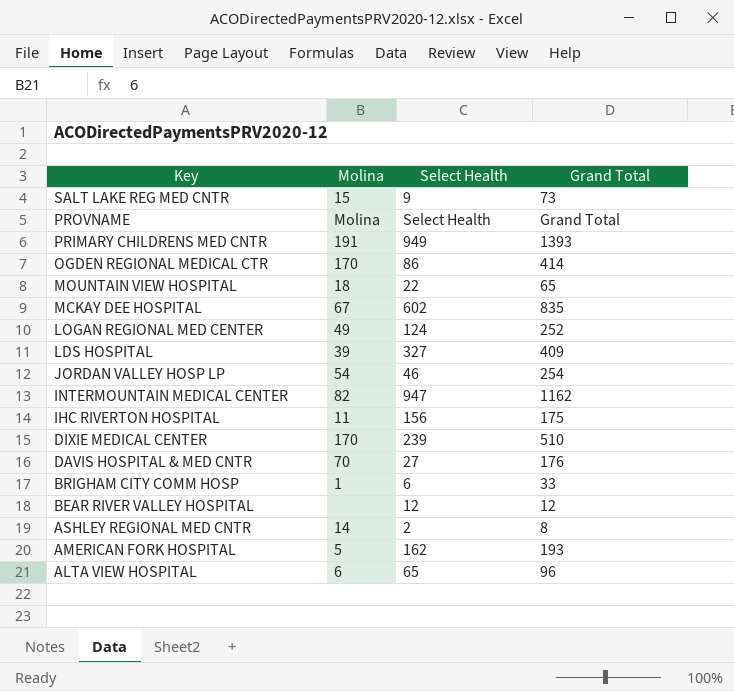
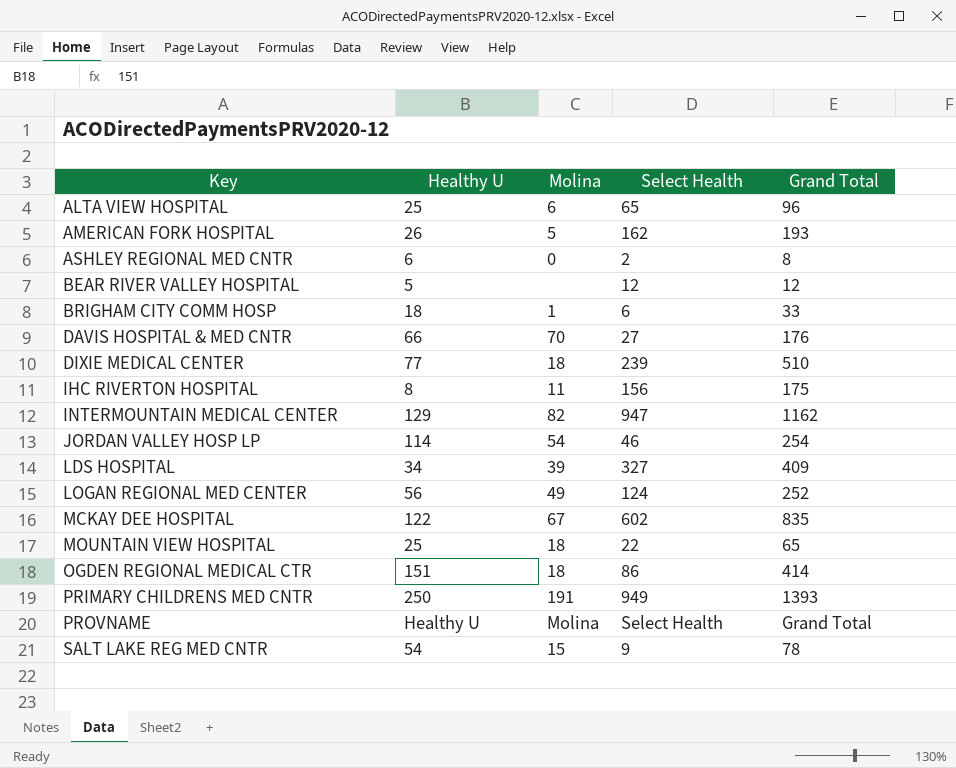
row order: Key descending -> Key ascending
column Healthy U | position: none -> 2
ASHLEY REGIONAL MED CNTR | Molina: 14 -> 0
DIXIE MEDICAL CENTER | Molina: 170 -> 18
OGDEN REGIONAL MEDICAL CTR | Molina: 170 -> 18
SALT LAKE REG MED CNTR | Grand Total: 73 -> 78

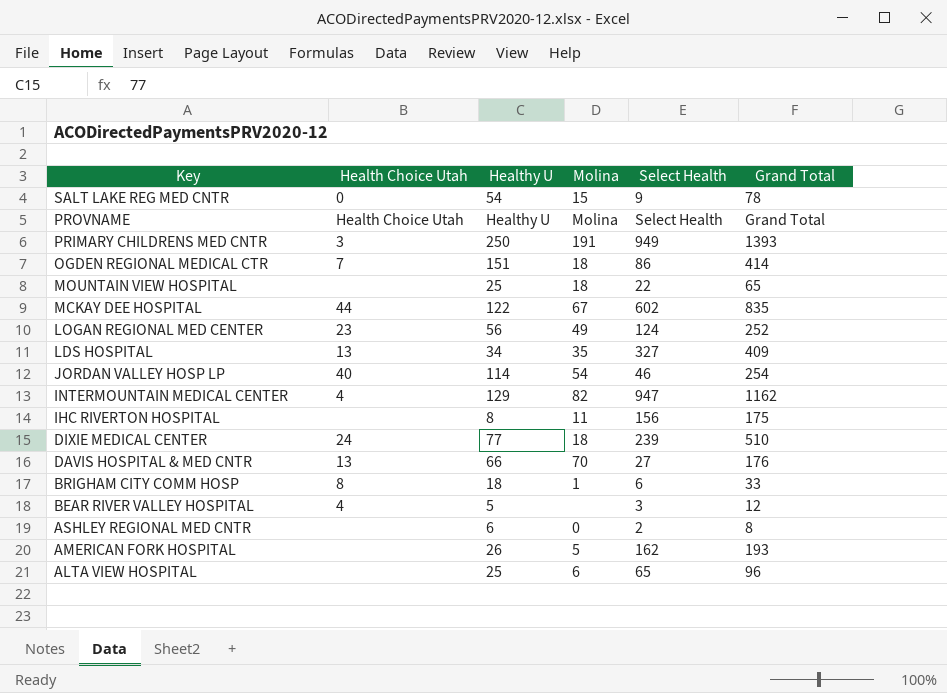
row order: Key ascending -> Key descending
column Health Choice Utah | position: none -> 2
LDS HOSPITAL | Molina: 39 -> 35
BEAR RIVER VALLEY HOSPITAL | Select Health: 12 -> 3

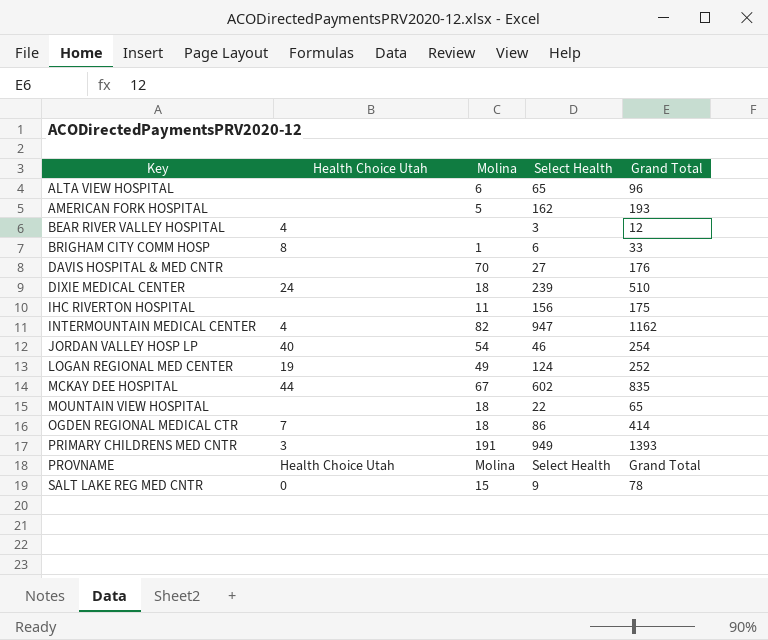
row order: Key descending -> Key ascending
column Healthy U | position: 3 -> none
row LDS HOSPITAL: 13 | 34 | 35 | 327 | 409 -> none
row ASHLEY REGIONAL MED CNTR: none | 6 | 0 | 2 | 8 -> none
DAVIS HOSPITAL & MED CNTR | Health Choice Utah: 13 -> none
LOGAN REGIONAL MED CENTER | Health Choice Utah: 23 -> 19

